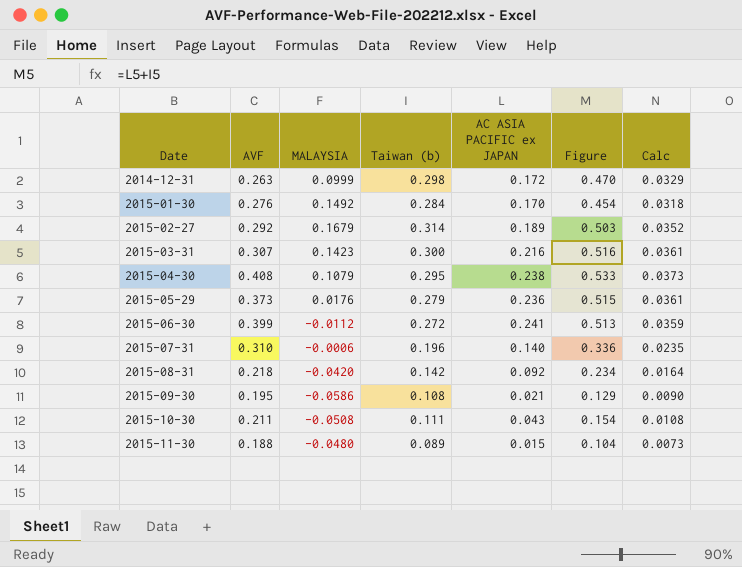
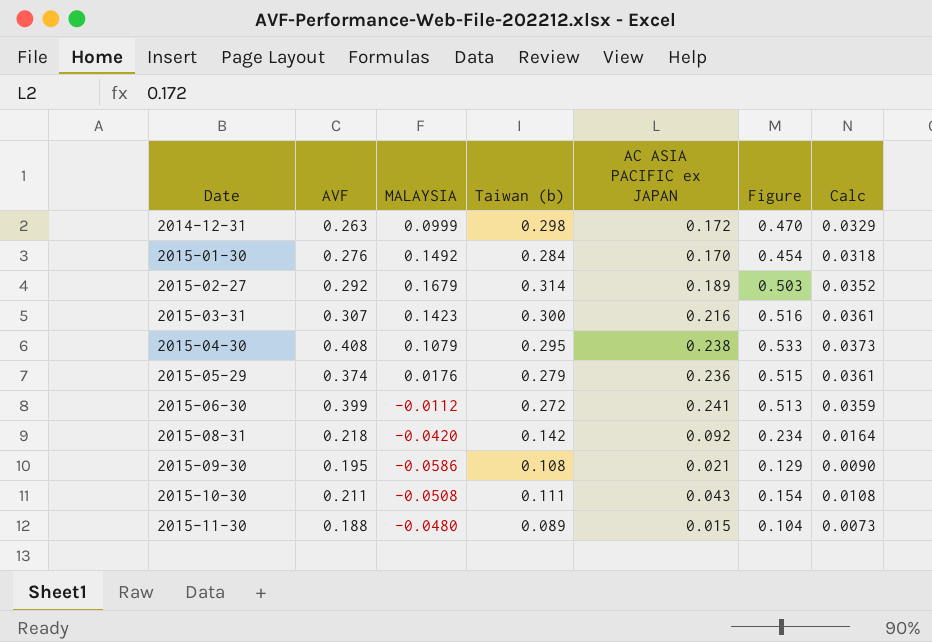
row 2015-07-31: 0.310 | -0.0006 | 0.196 | 0.140 | 0.336 | 0.0235 -> none
2015-05-29 | AVF: 0.373 -> 0.374

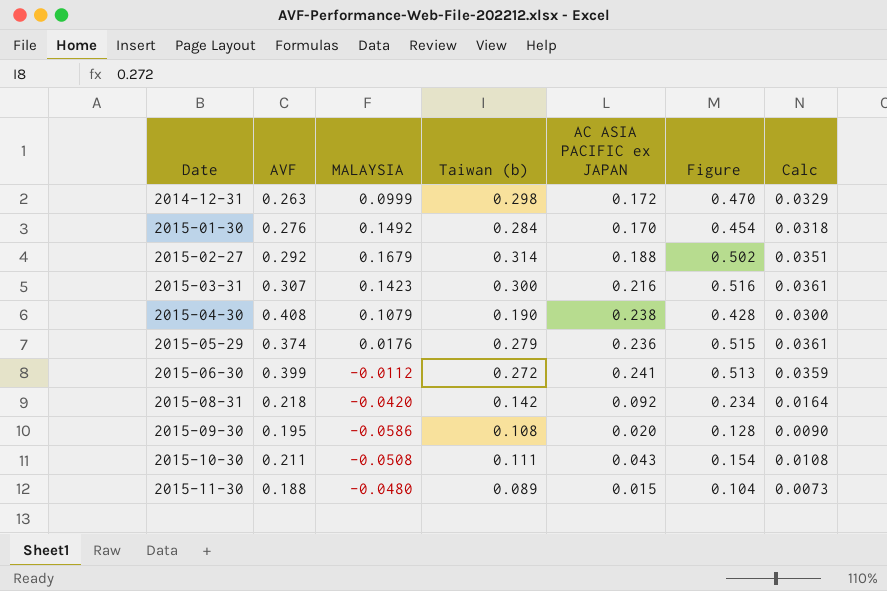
2015-02-27 | AC ASIA PACIFIC ex JAPAN: 0.189 -> 0.188
2015-02-27 | Figure: 0.503 -> 0.502
2015-02-27 | Calc: 0.0352 -> 0.0351
2015-04-30 | Taiwan (b): 0.295 -> 0.190
2015-04-30 | Figure: 0.533 -> 0.428
2015-04-30 | Calc: 0.0373 -> 0.0300
2015-09-30 | AC ASIA PACIFIC ex JAPAN: 0.021 -> 0.020
2015-09-30 | Figure: 0.129 -> 0.128

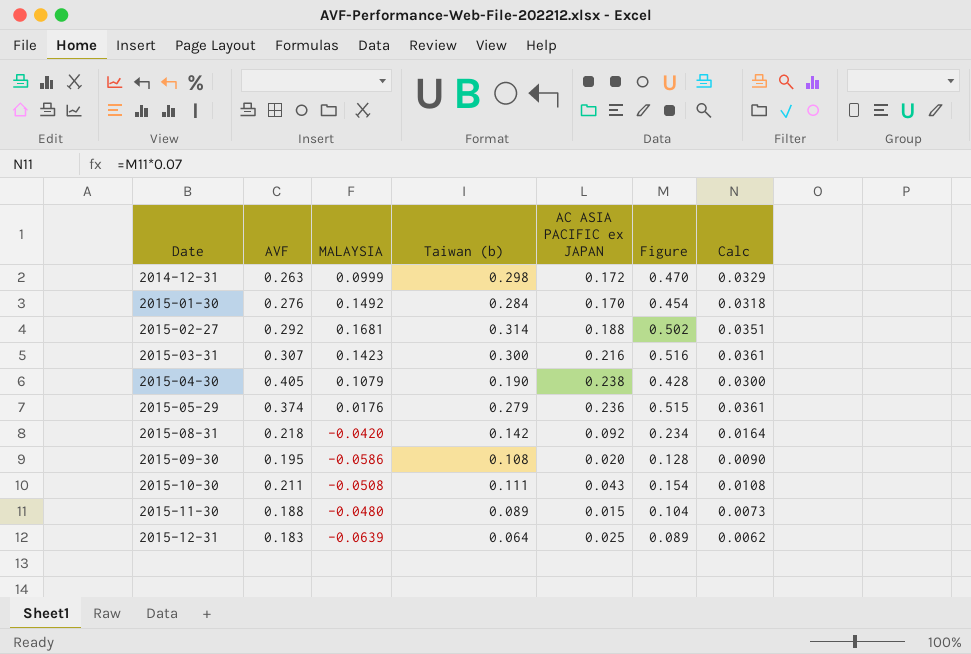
row 2015-06-30: 0.399 | -0.0112 | 0.272 | 0.241 | 0.513 | 0.0359 -> none
2015-02-27 | MALAYSIA: 0.1679 -> 0.1681
2015-04-30 | AVF: 0.408 -> 0.405
row 2015-12-31: none -> 0.183 | -0.0639 | 0.064 | 0.025 | 0.089 | 0.0062

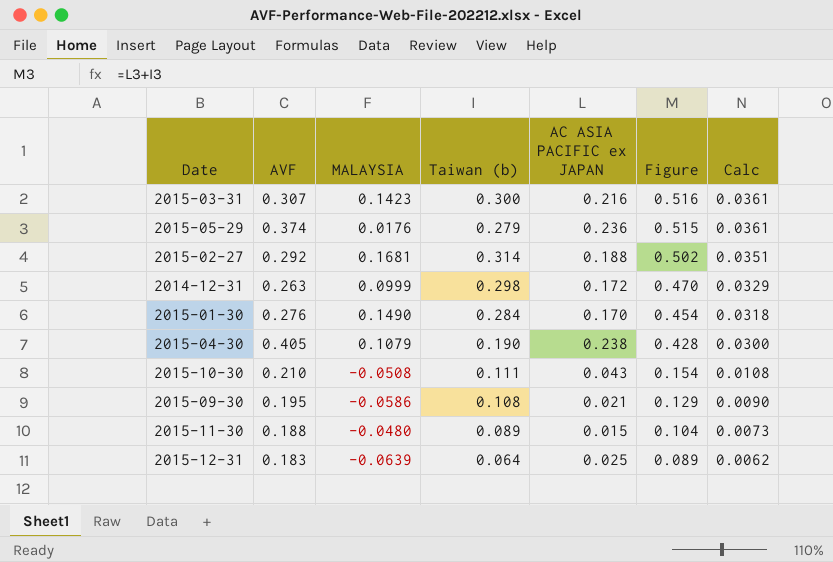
row order: Date ascending -> Figure descending
row 2015-08-31: 0.218 | -0.0420 | 0.142 | 0.092 | 0.234 | 0.0164 -> none
2015-01-30 | MALAYSIA: 0.1492 -> 0.1490
2015-10-30 | AVF: 0.211 -> 0.210
2015-09-30 | AC ASIA PACIFIC ex JAPAN: 0.020 -> 0.021
2015-09-30 | Figure: 0.128 -> 0.129

